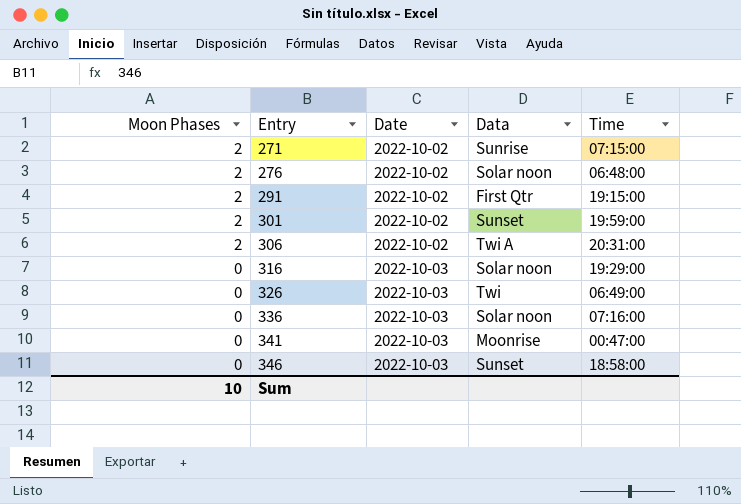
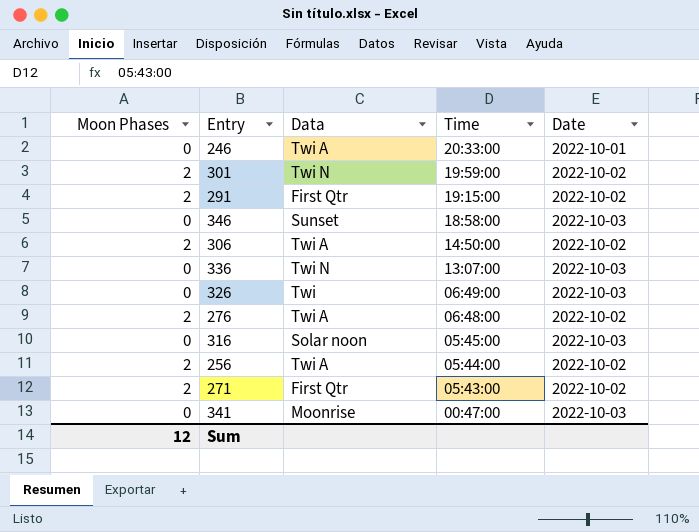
row order: Moon Phases descending -> Time descending
column Date | position: 3 -> 5
row 246: none -> 0 | Twi A | 20:33:00 | 2022-10-01
301 | Data: Sunset -> Twi N
306 | Time: 20:31:00 -> 14:50:00
336 | Data: Solar noon -> Twi N
336 | Time: 07:16:00 -> 13:07:00
276 | Data: Solar noon -> Twi A
316 | Time: 19:29:00 -> 05:45:00
row 256: none -> 2 | Twi A | 05:44:00 | 2022-10-02
271 | Data: Sunrise -> First Qtr
271 | Time: 07:15:00 -> 05:43:00
Sum | Moon Phases: 10 -> 12

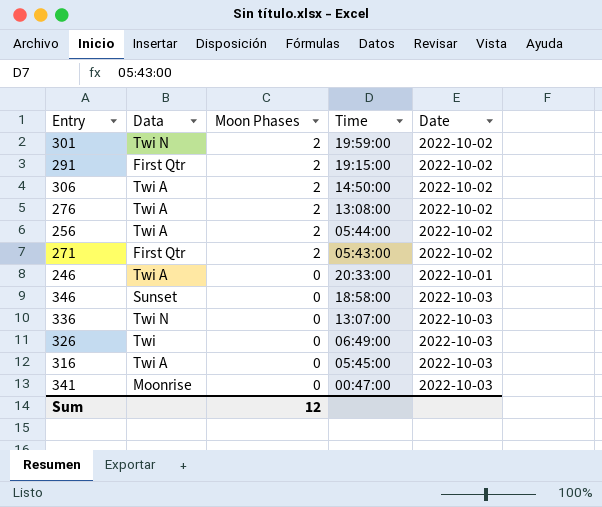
row order: Time descending -> Moon Phases descending
column Moon Phases | position: 1 -> 3
276 | Time: 06:48:00 -> 13:08:00
316 | Data: Solar noon -> Twi A

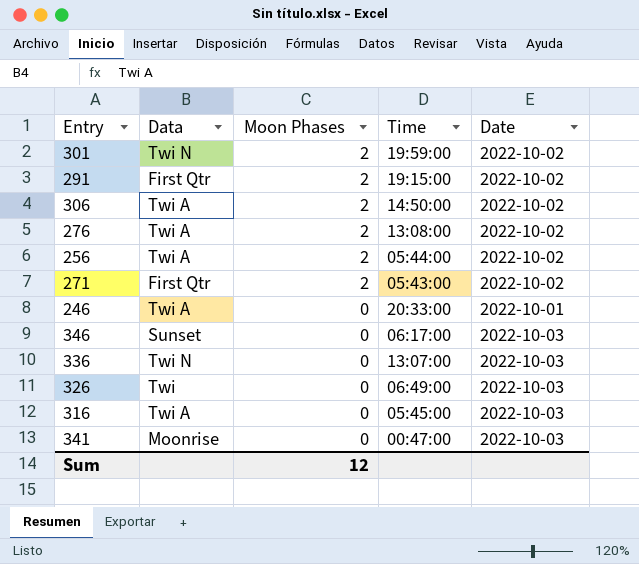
346 | Time: 18:58:00 -> 06:17:00

